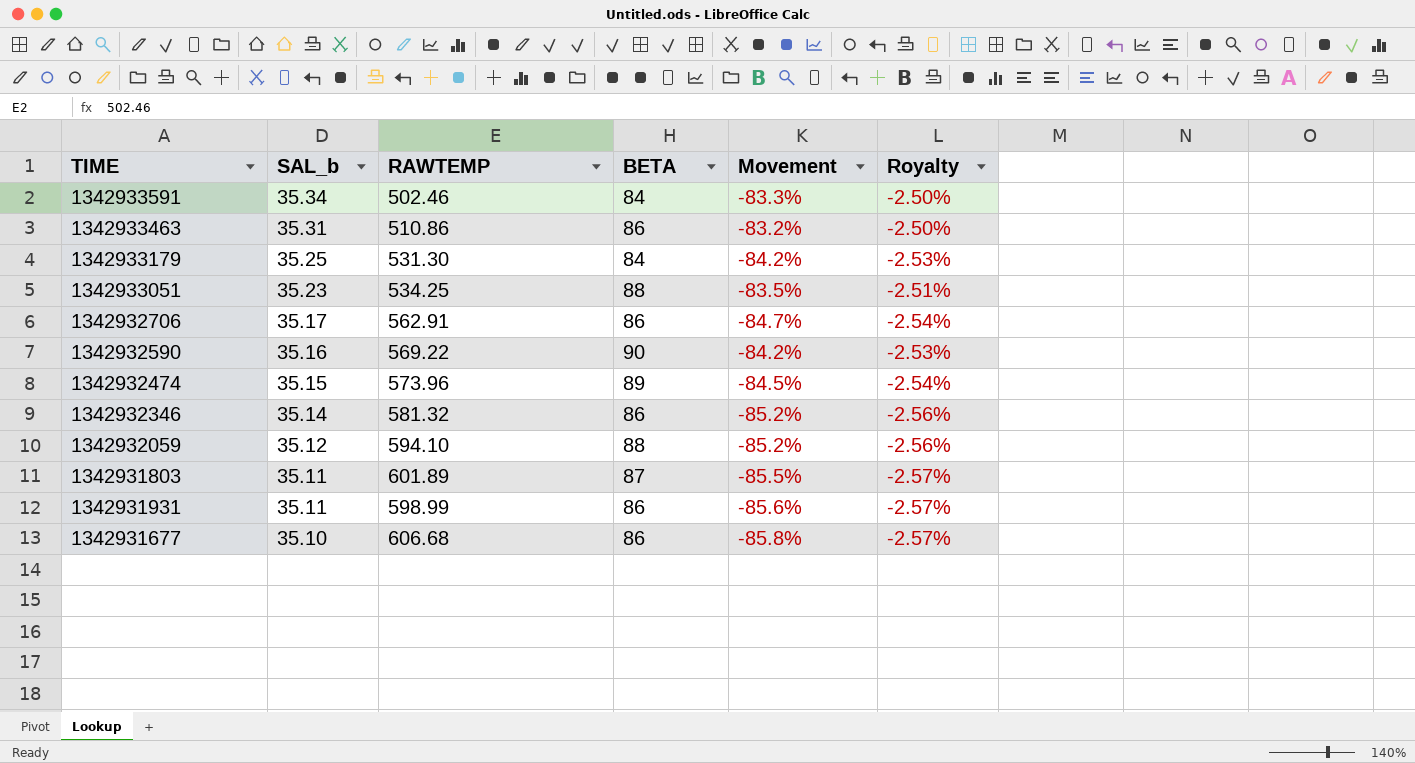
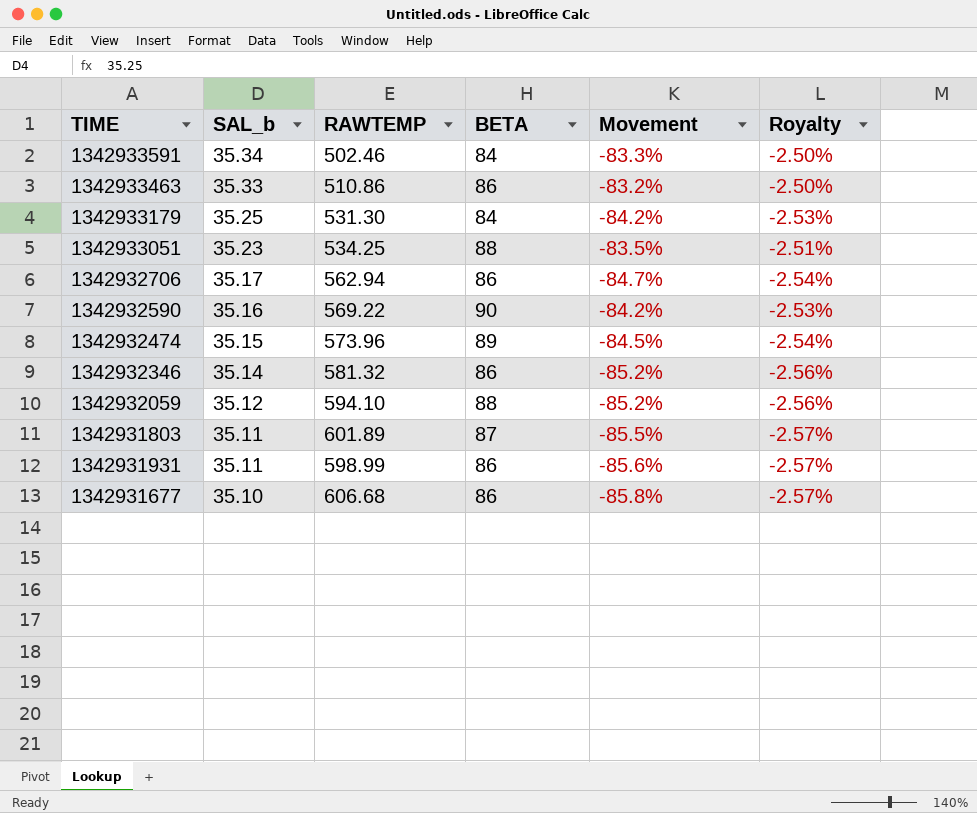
1342933463 | SAL_b: 35.31 -> 35.33
1342932706 | RAWTEMP: 562.91 -> 562.94

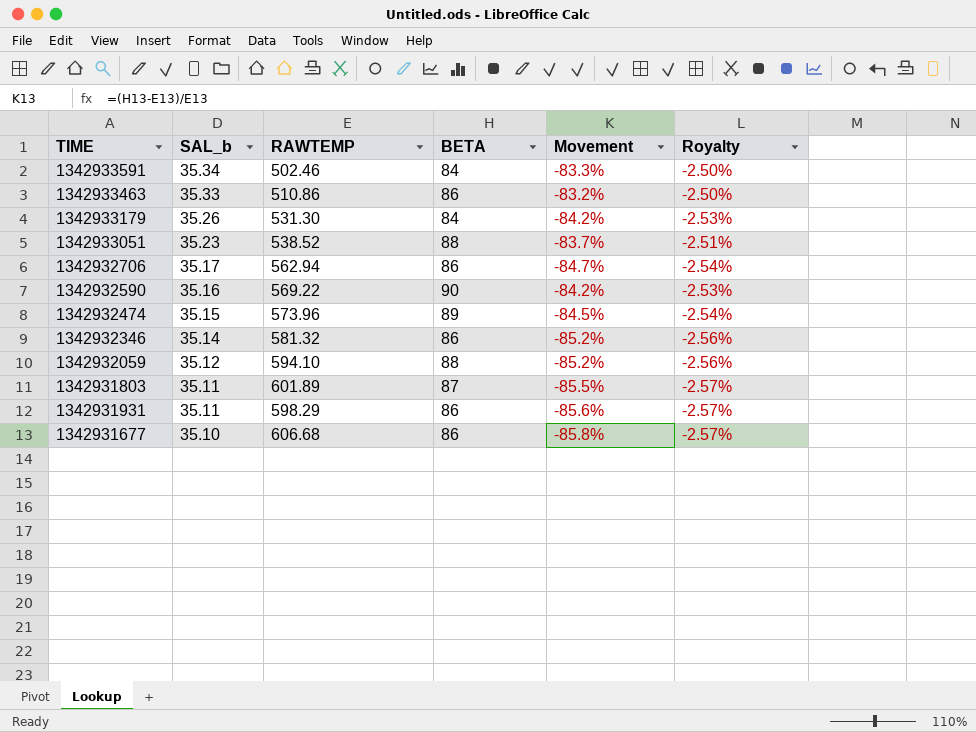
1342933179 | SAL_b: 35.25 -> 35.26
1342933051 | RAWTEMP: 534.25 -> 538.52
1342933051 | Movement: -83.5% -> -83.7%
1342931931 | RAWTEMP: 598.99 -> 598.29

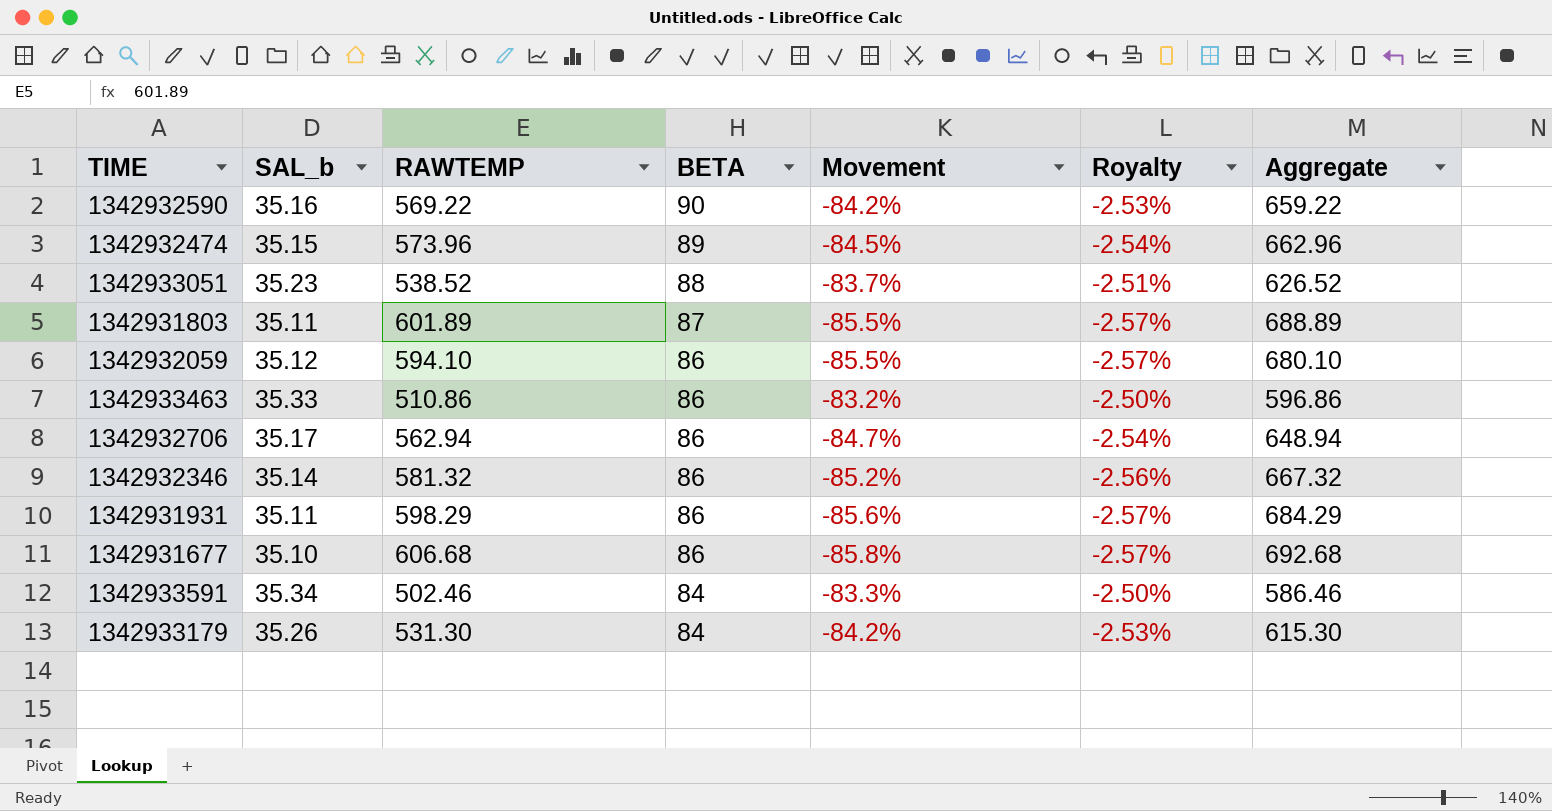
row order: SAL_b descending -> BETA descending
column Aggregate | formula: none -> [RAWTEMP] + [BETA]
1342932059 | BETA: 88 -> 86
1342932059 | Movement: -85.2% -> -85.5%
1342932059 | Royalty: -2.56% -> -2.57%

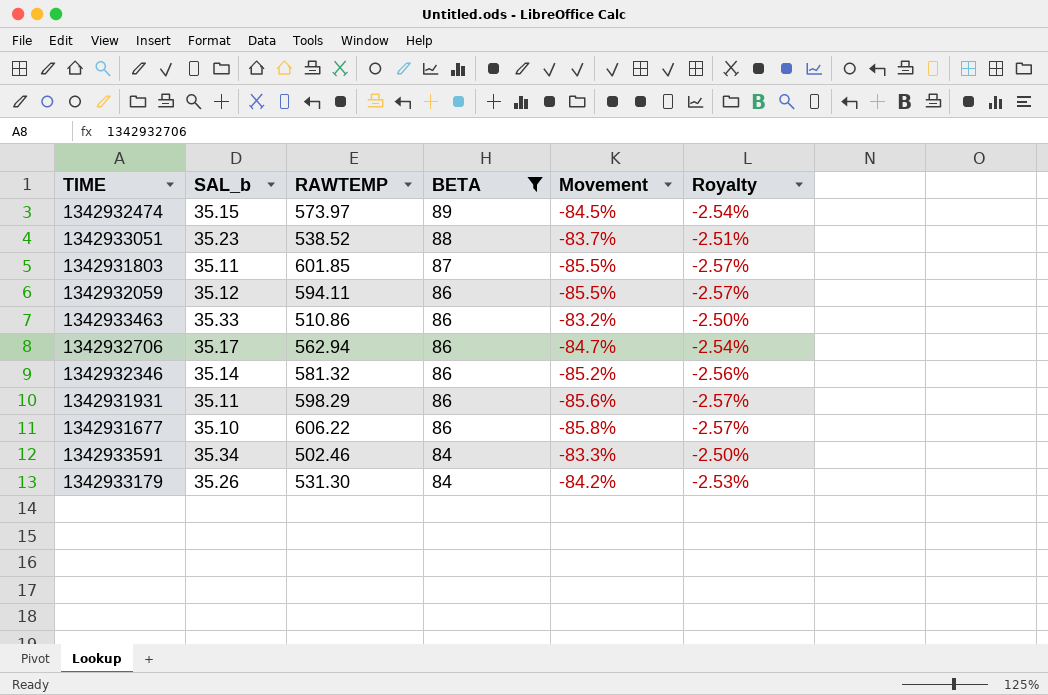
filter: none -> BETA != 90
column Aggregate | formula: [RAWTEMP] + [BETA] -> none
1342932474 | RAWTEMP: 573.96 -> 573.97
1342931803 | RAWTEMP: 601.89 -> 601.85
1342932059 | RAWTEMP: 594.10 -> 594.11
1342931677 | RAWTEMP: 606.68 -> 606.22

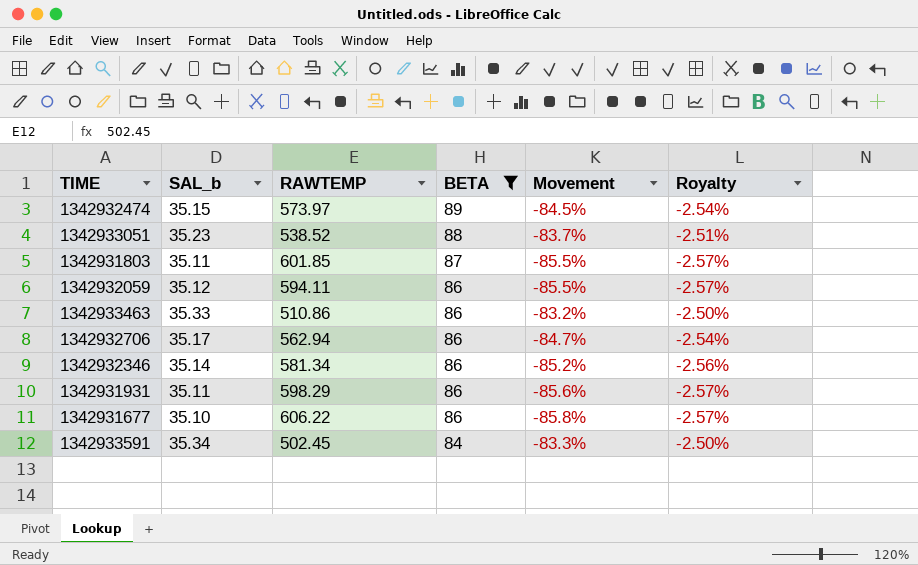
row 1342933179: 35.26 | 531.30 | 84 | -84.2% | -2.53% -> none
1342932346 | RAWTEMP: 581.32 -> 581.34
1342933591 | RAWTEMP: 502.46 -> 502.45

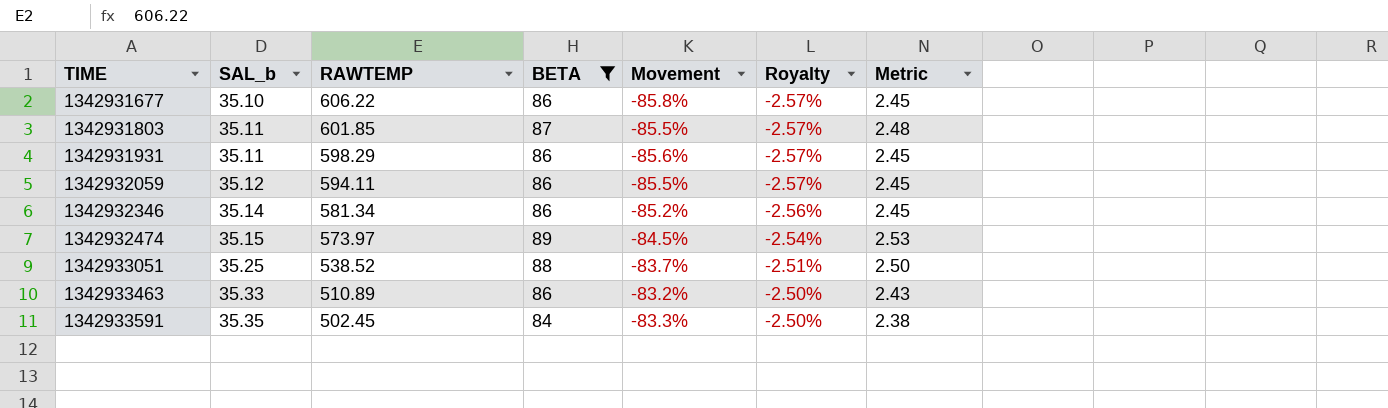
row order: BETA descending -> TIME ascending
column Metric | formula: none -> [BETA] / [SAL_b]
row 1342932706: 35.17 | 562.94 | 86 | -84.7% | -2.54% -> none
1342933051 | SAL_b: 35.23 -> 35.25
1342933463 | RAWTEMP: 510.86 -> 510.89
1342933591 | SAL_b: 35.34 -> 35.35

